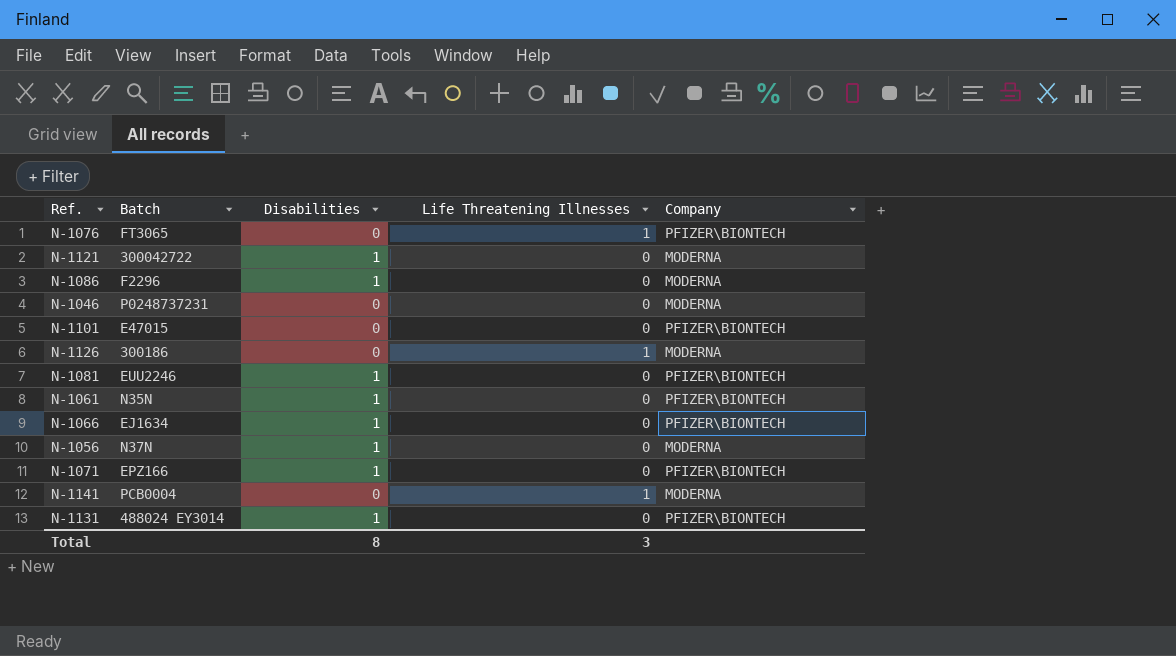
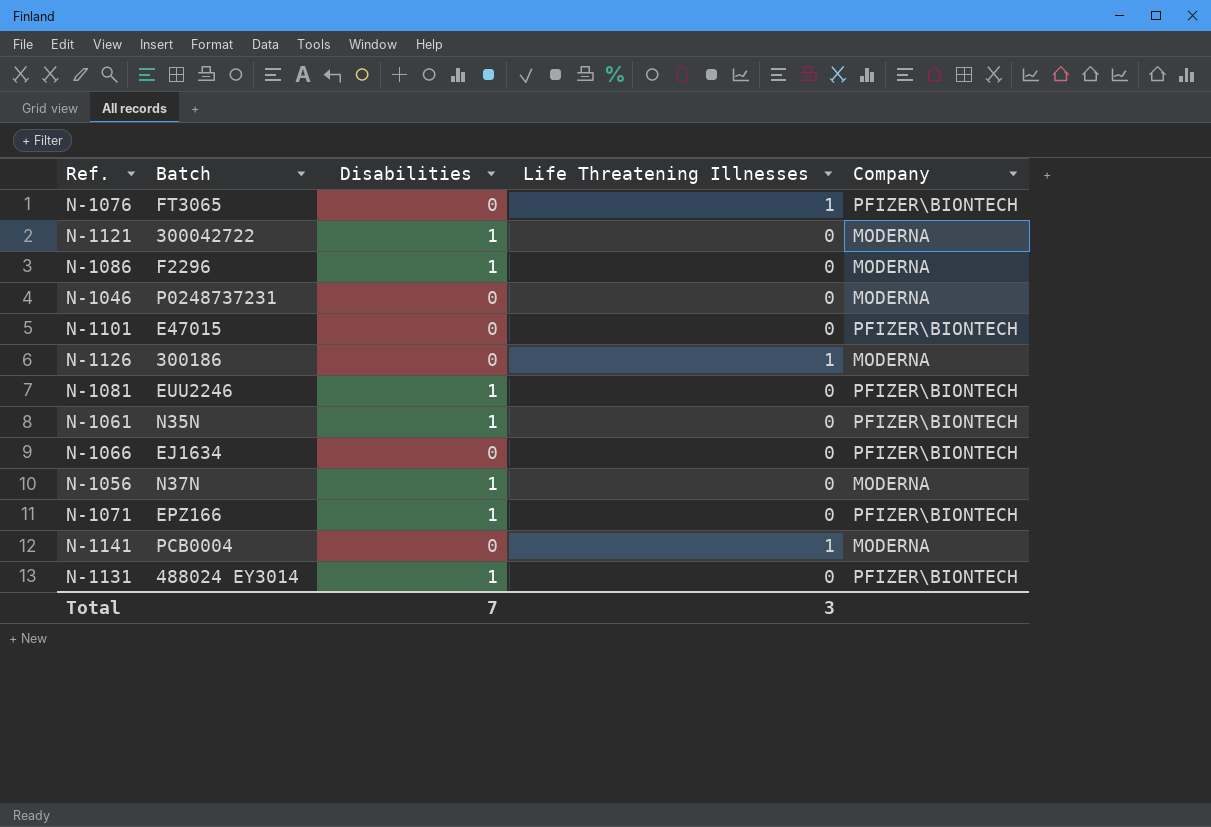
N-1066 | Disabilities: 1 -> 0
Total | Disabilities: 8 -> 7

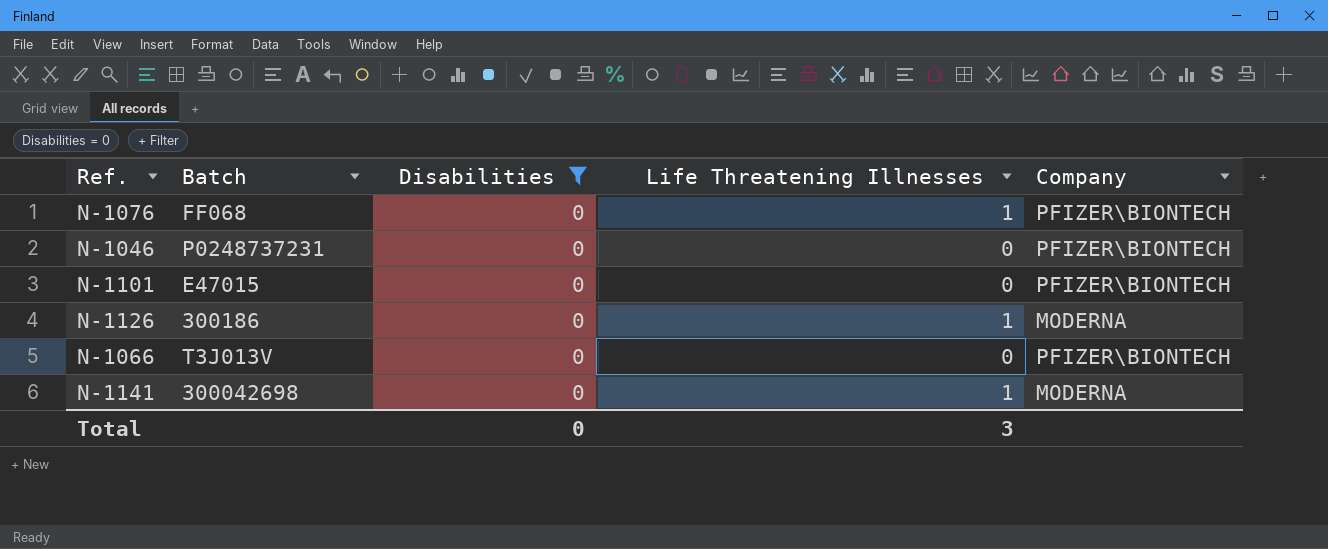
filter: none -> Disabilities = 0
N-1076 | Batch: FT3065 -> FF068
N-1046 | Company: MODERNA -> PFIZER\BIONTECH
N-1066 | Batch: EJ1634 -> T3J013V
N-1141 | Batch: PCB0004 -> 300042698
Total | Disabilities: 7 -> 0

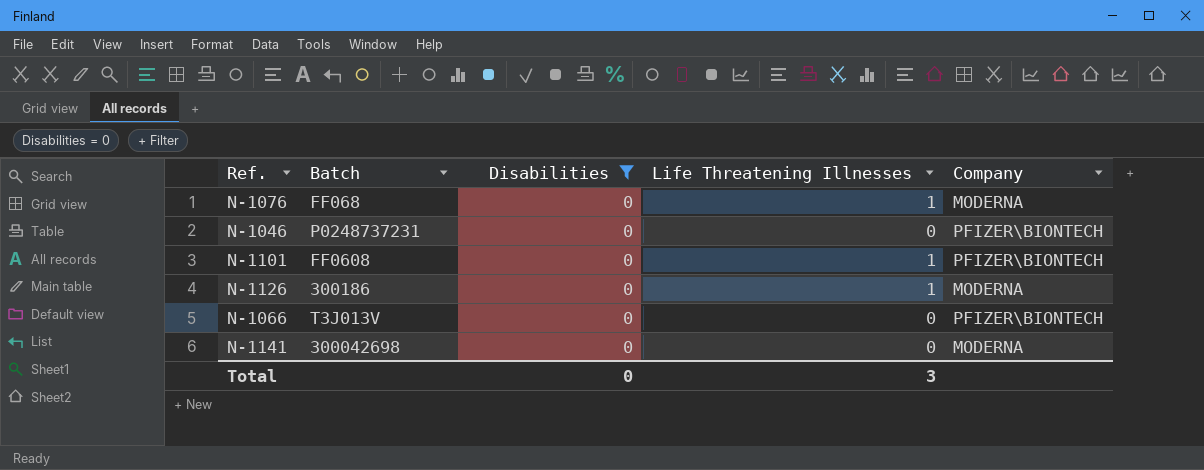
N-1076 | Company: PFIZER\BIONTECH -> MODERNA
N-1101 | Batch: E47015 -> FF0608
N-1101 | Life Threatening Illnesses: 0 -> 1
N-1141 | Life Threatening Illnesses: 1 -> 0

